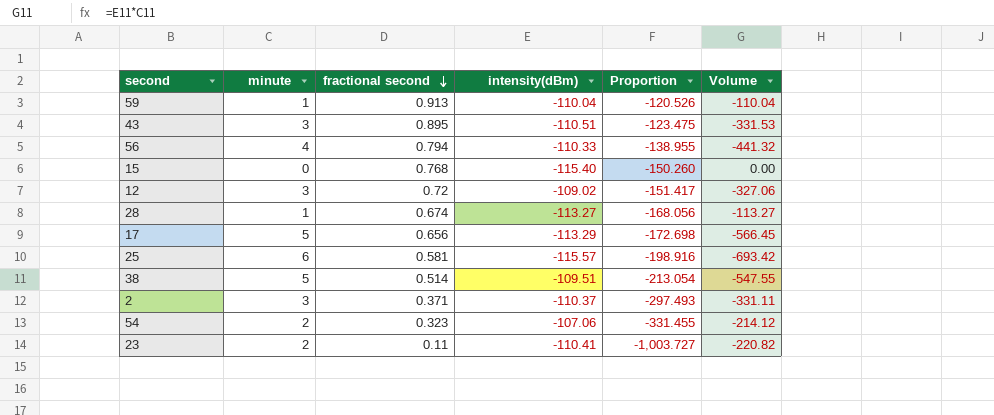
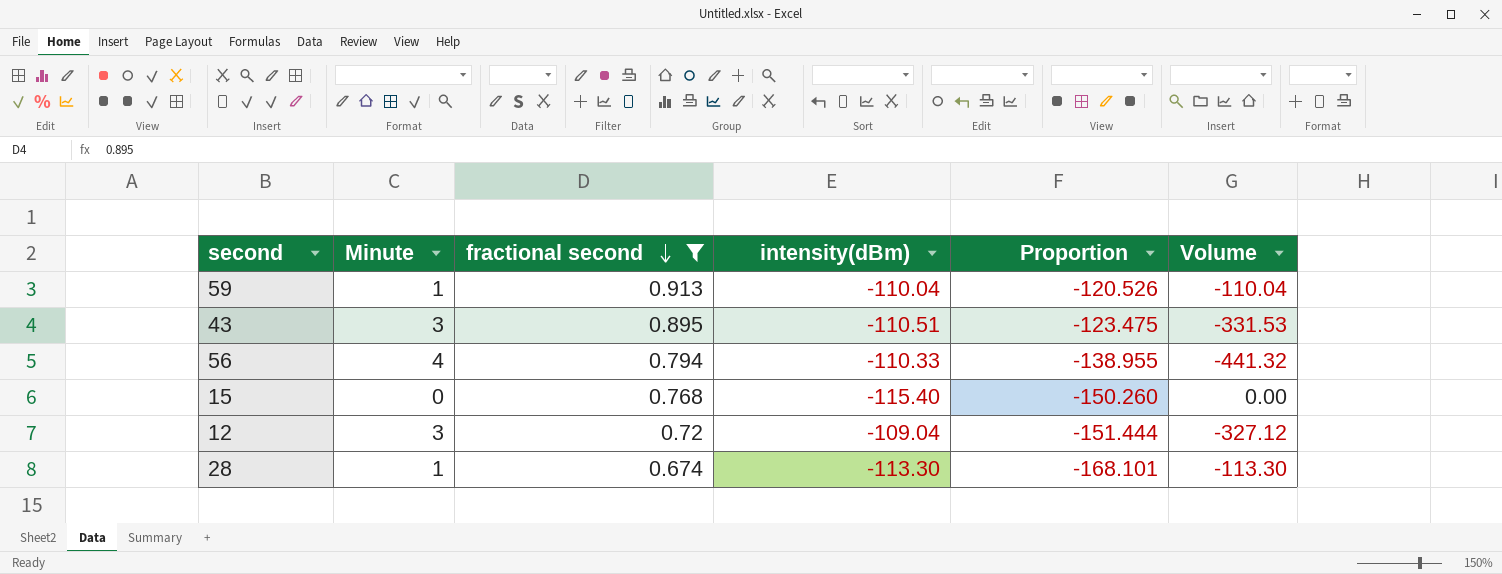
filter: none -> fractional second >= 0.674
column name: minute -> Minute
12 | intensity(dBm): -109.02 -> -109.04
12 | Proportion: -151.417 -> -151.444
12 | Volume: -327.06 -> -327.12
28 | intensity(dBm): -113.27 -> -113.30
28 | Proportion: -168.056 -> -168.101
28 | Volume: -113.27 -> -113.30

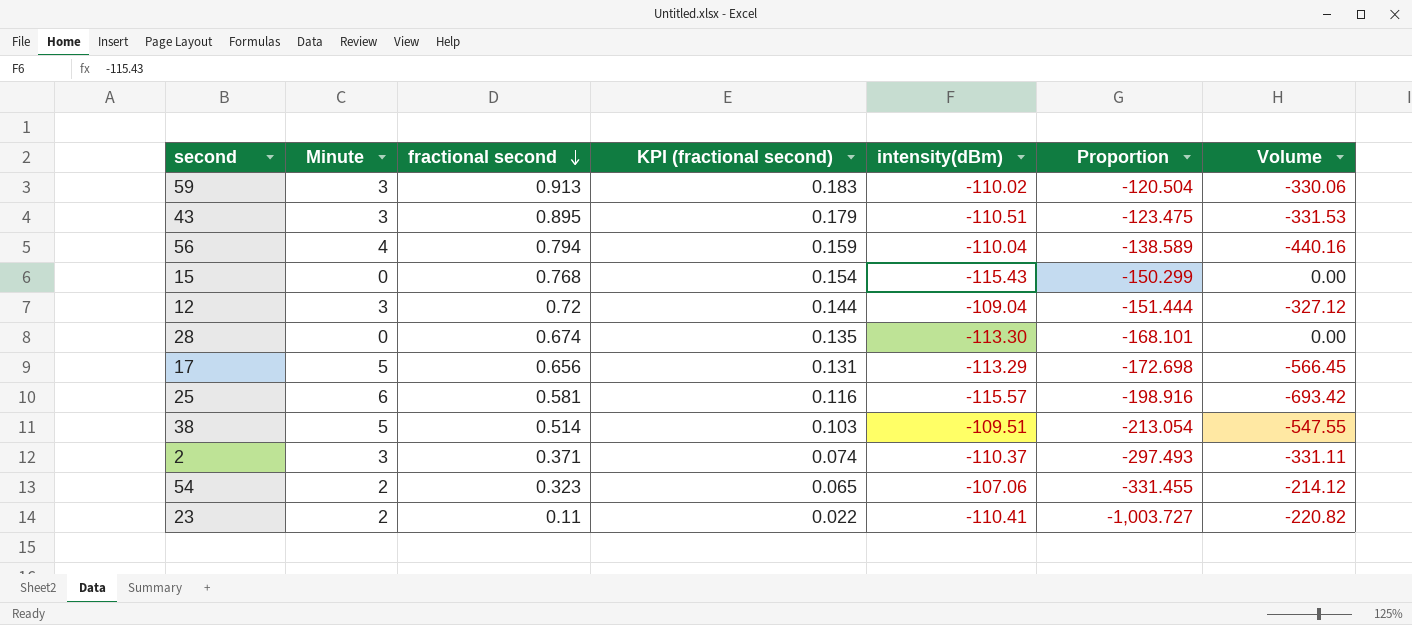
filter: fractional second >= 0.674 -> none
column KPI (fractional second) | formula: none -> [fractional second] * 0.2
59 | Minute: 1 -> 3
59 | intensity(dBm): -110.04 -> -110.02
59 | Proportion: -120.526 -> -120.504
59 | Volume: -110.04 -> -330.06
56 | intensity(dBm): -110.33 -> -110.04
56 | Proportion: -138.955 -> -138.589
56 | Volume: -441.32 -> -440.16
15 | intensity(dBm): -115.40 -> -115.43
15 | Proportion: -150.260 -> -150.299
28 | Minute: 1 -> 0
28 | Volume: -113.30 -> 0.00

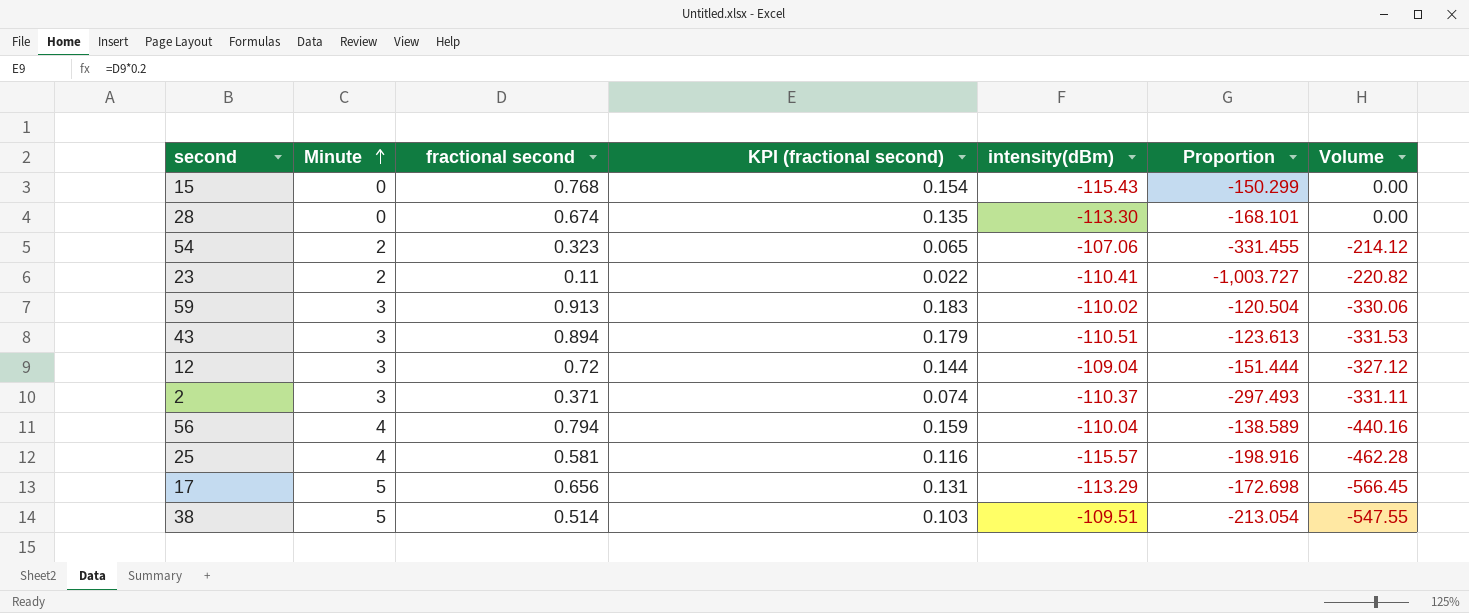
row order: fractional second descending -> Minute ascending
43 | fractional second: 0.895 -> 0.894
43 | Proportion: -123.475 -> -123.613
25 | Minute: 6 -> 4
25 | Volume: -693.42 -> -462.28

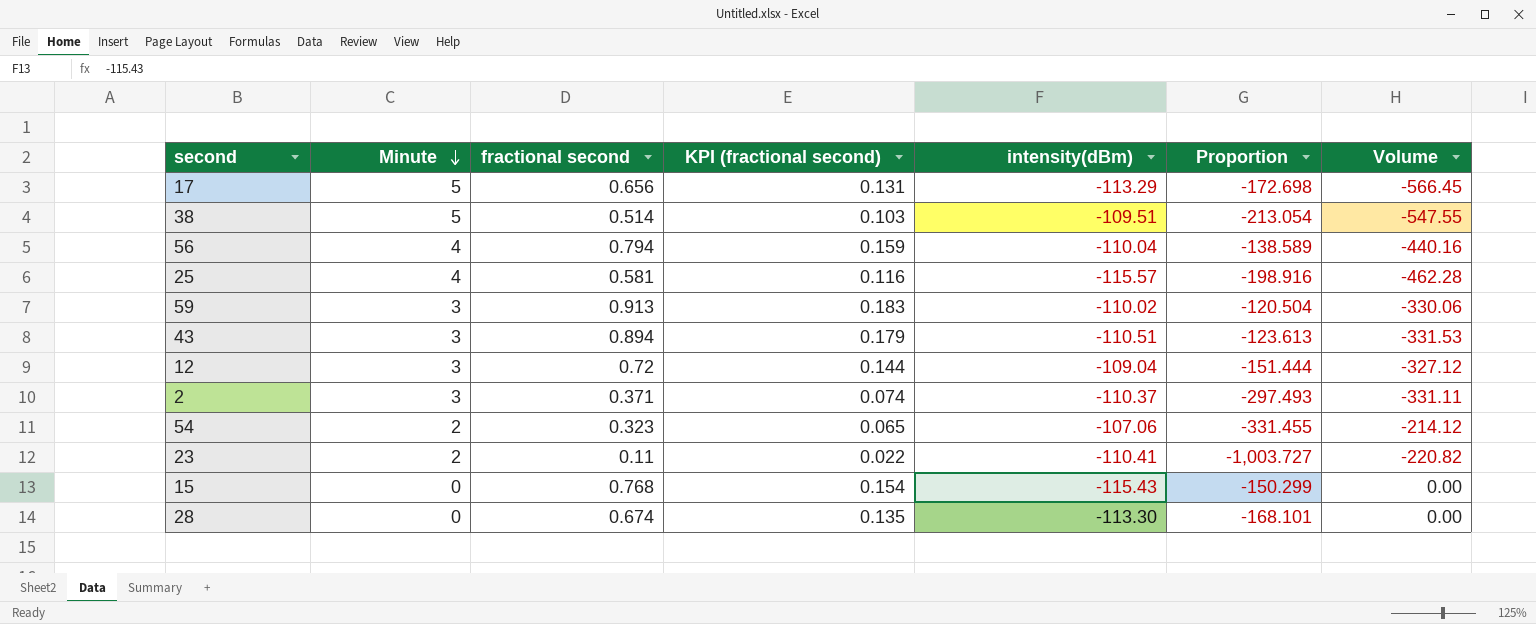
row order: Minute ascending -> Minute descending

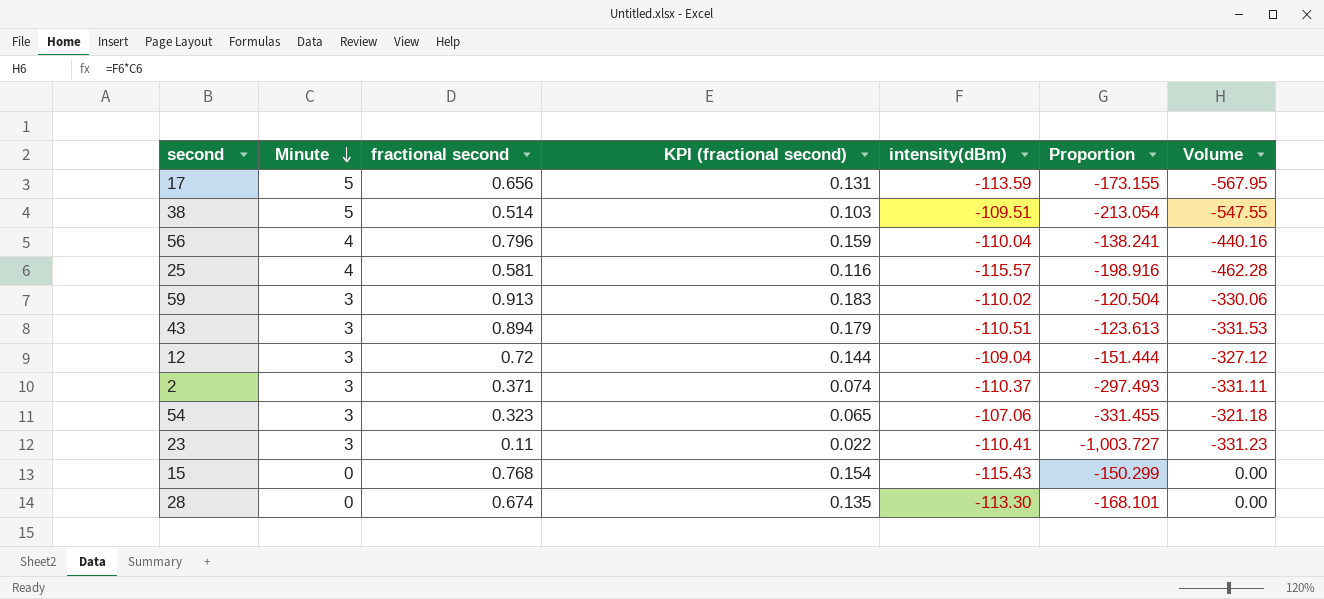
17 | intensity(dBm): -113.29 -> -113.59
17 | Proportion: -172.698 -> -173.155
17 | Volume: -566.45 -> -567.95
56 | fractional second: 0.794 -> 0.796
56 | Proportion: -138.589 -> -138.241
54 | Minute: 2 -> 3
54 | Volume: -214.12 -> -321.18
23 | Minute: 2 -> 3
23 | Volume: -220.82 -> -331.23

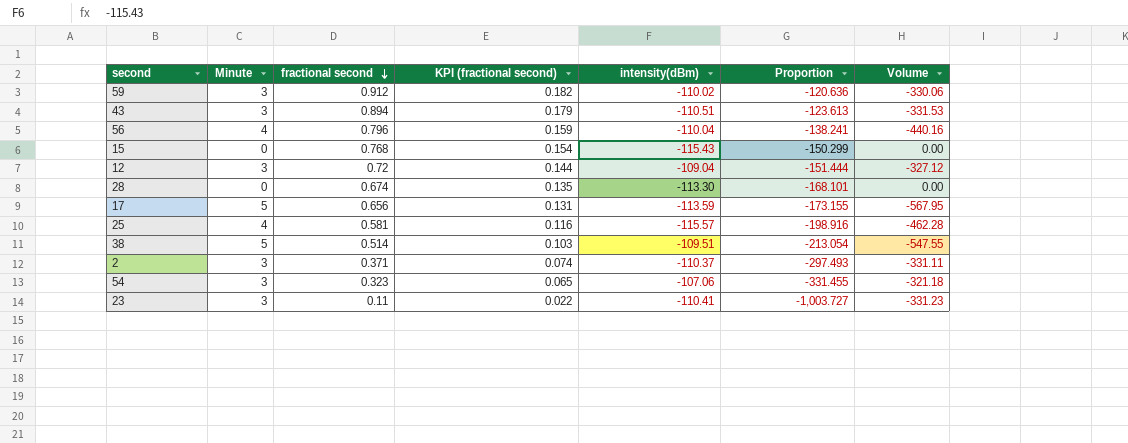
row order: Minute descending -> fractional second descending
59 | fractional second: 0.913 -> 0.912
59 | KPI (fractional second): 0.183 -> 0.182
59 | Proportion: -120.504 -> -120.636

